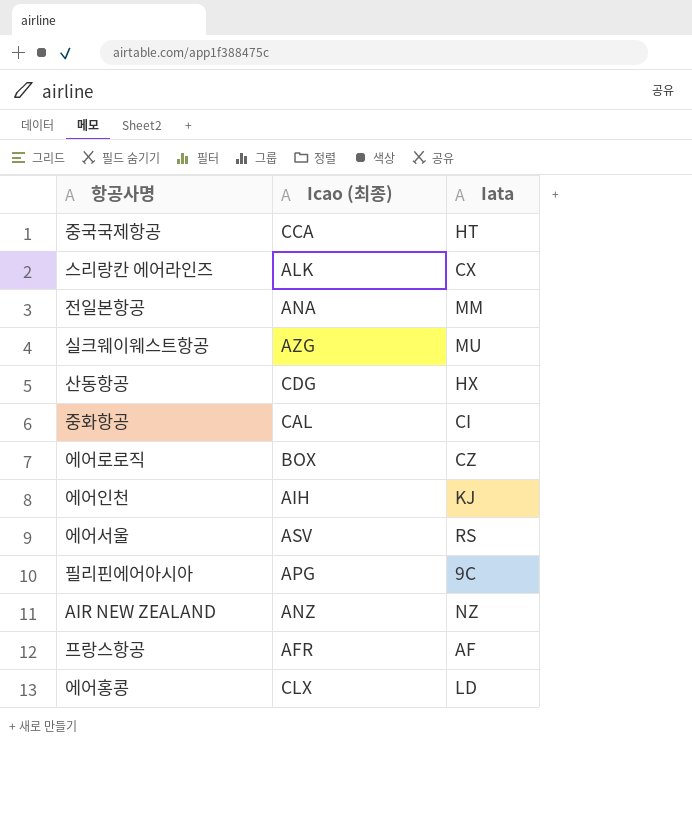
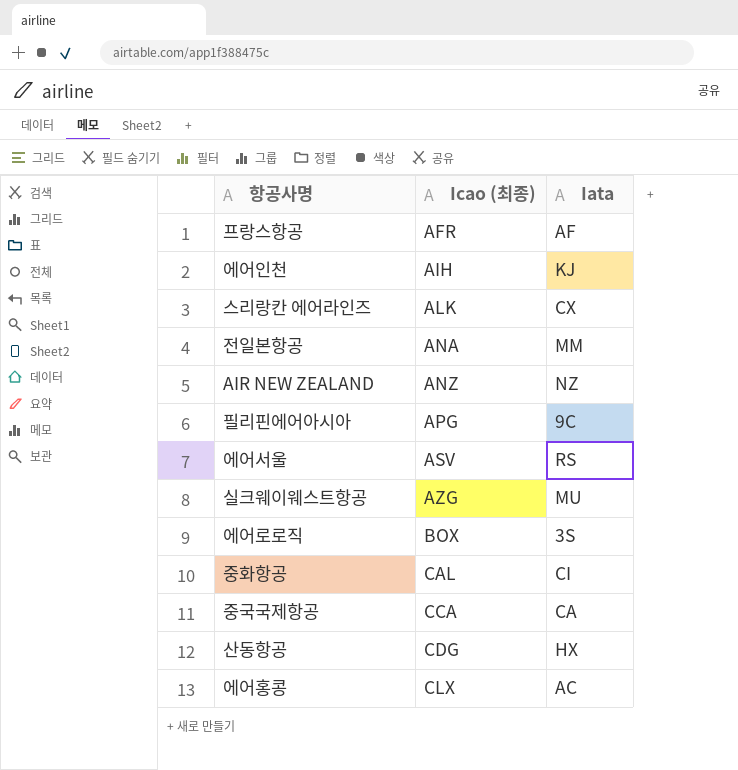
row order: none -> Icao (최종) ascending
에어로로직 | Iata: CZ -> 3S
중국국제항공 | Iata: HT -> CA
에어홍콩 | Iata: LD -> AC

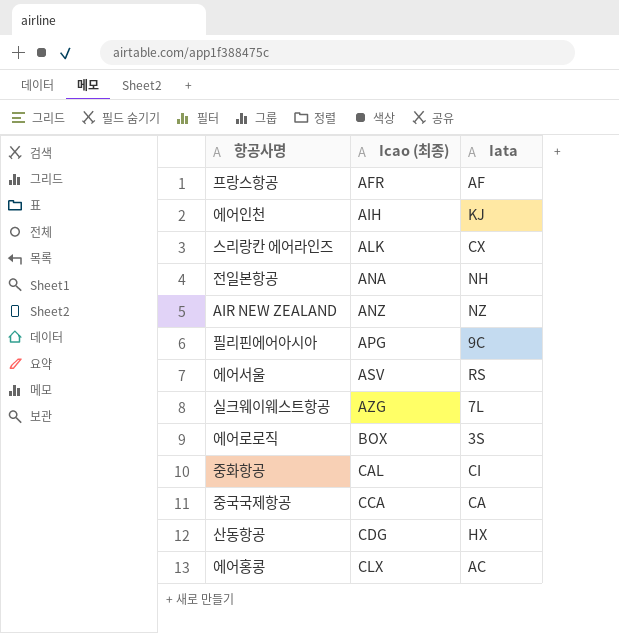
전일본항공 | Iata: MM -> NH
실크웨이웨스트항공 | Iata: MU -> 7L

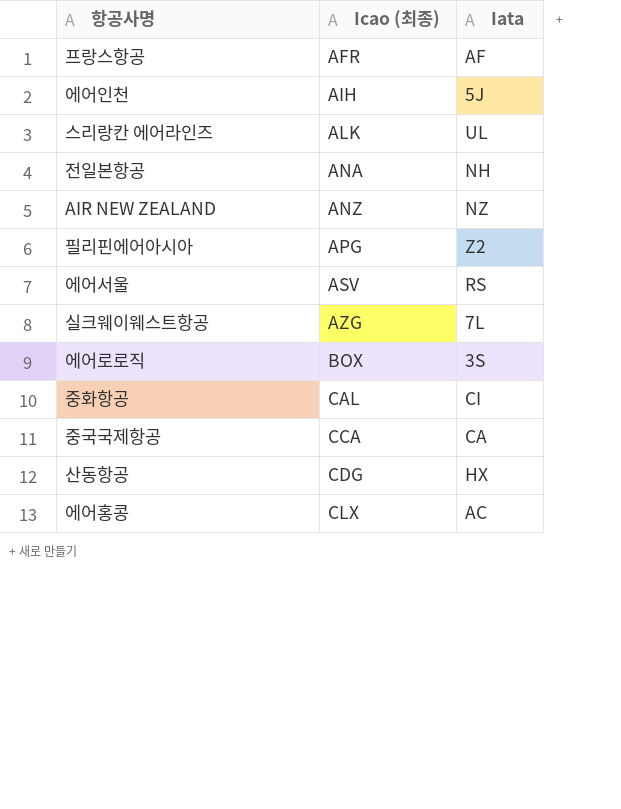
에어인천 | Iata: KJ -> 5J
스리랑칸 에어라인즈 | Iata: CX -> UL
필리핀에어아시아 | Iata: 9C -> Z2

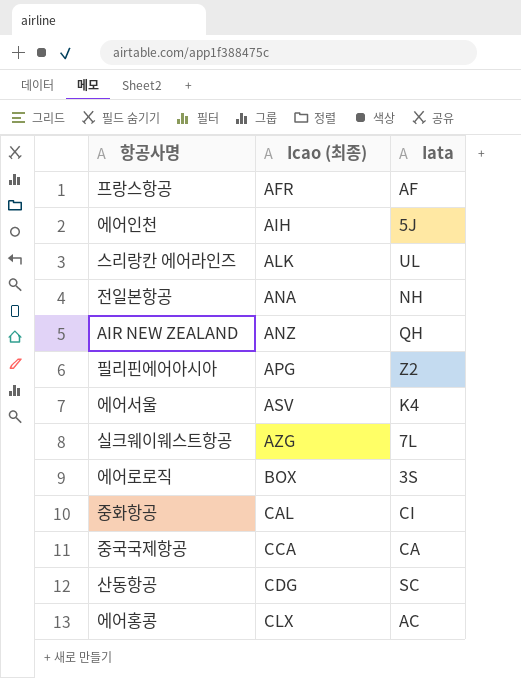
AIR NEW ZEALAND | Iata: NZ -> QH
에어서울 | Iata: RS -> K4
산동항공 | Iata: HX -> SC

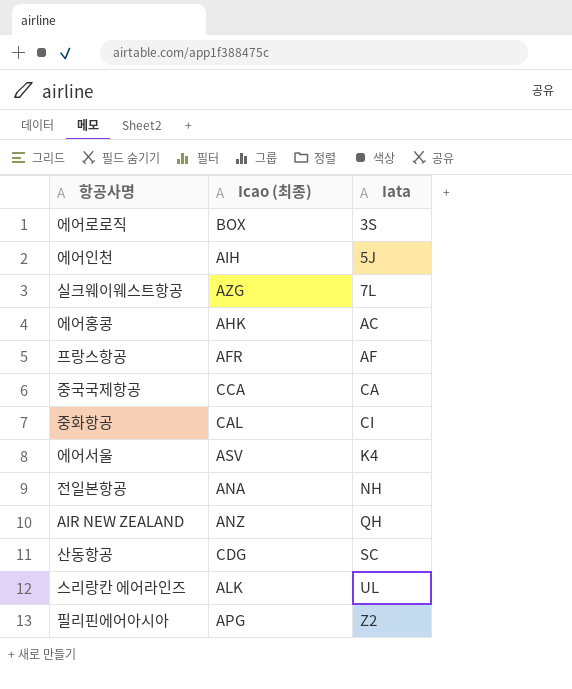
row order: Icao (최종) ascending -> Iata ascending
에어홍콩 | Icao (최종): CLX -> AHK

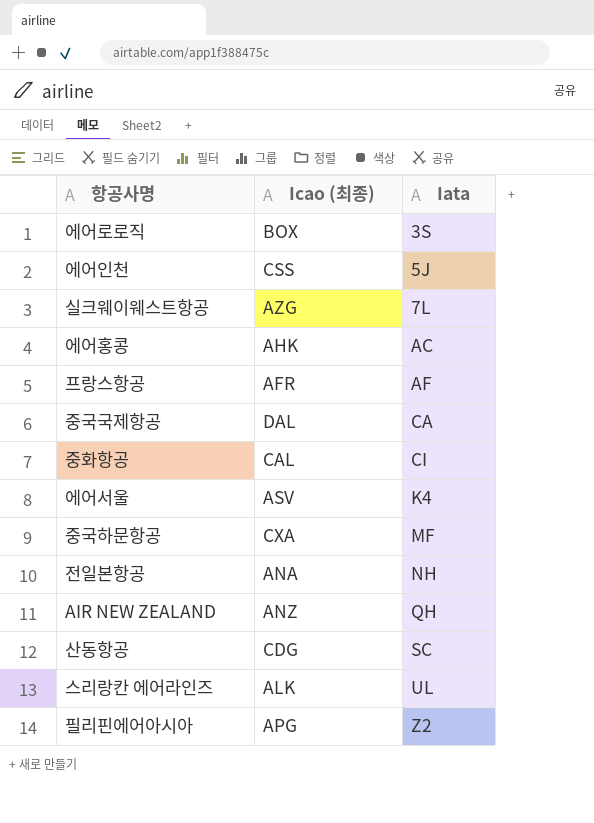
에어인천 | Icao (최종): AIH -> CSS
중국국제항공 | Icao (최종): CCA -> DAL
row 중국하문항공: none -> CXA | MF

